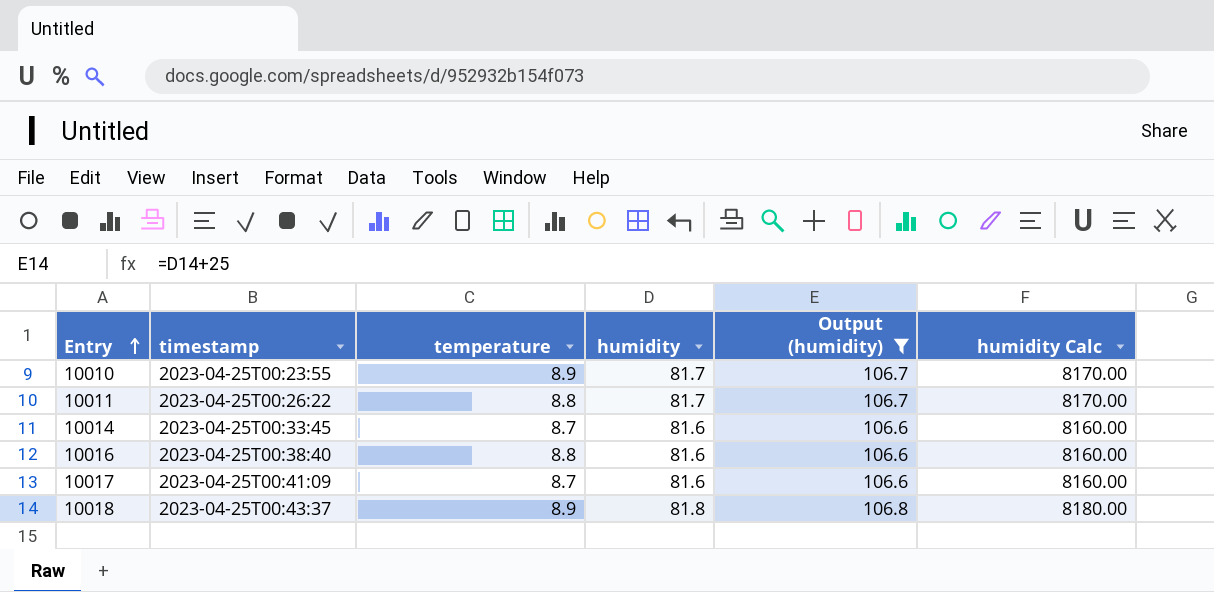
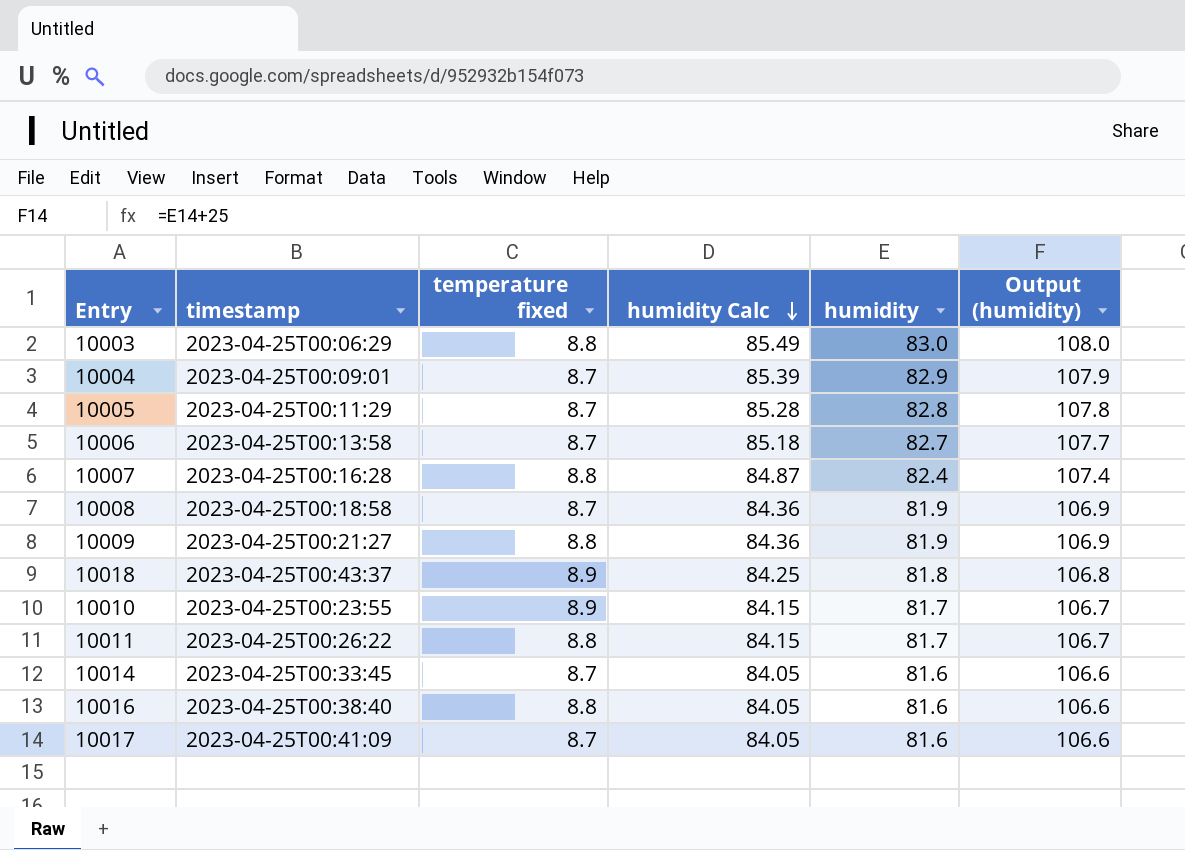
filter: Output (humidity) <= 106.8 -> none
row order: Entry ascending -> humidity Calc descending
column name: temperature -> temperature fixed
column humidity Calc | formula: [humidity] * 100 -> [humidity] * 1.03
column humidity Calc | position: 6 -> 4

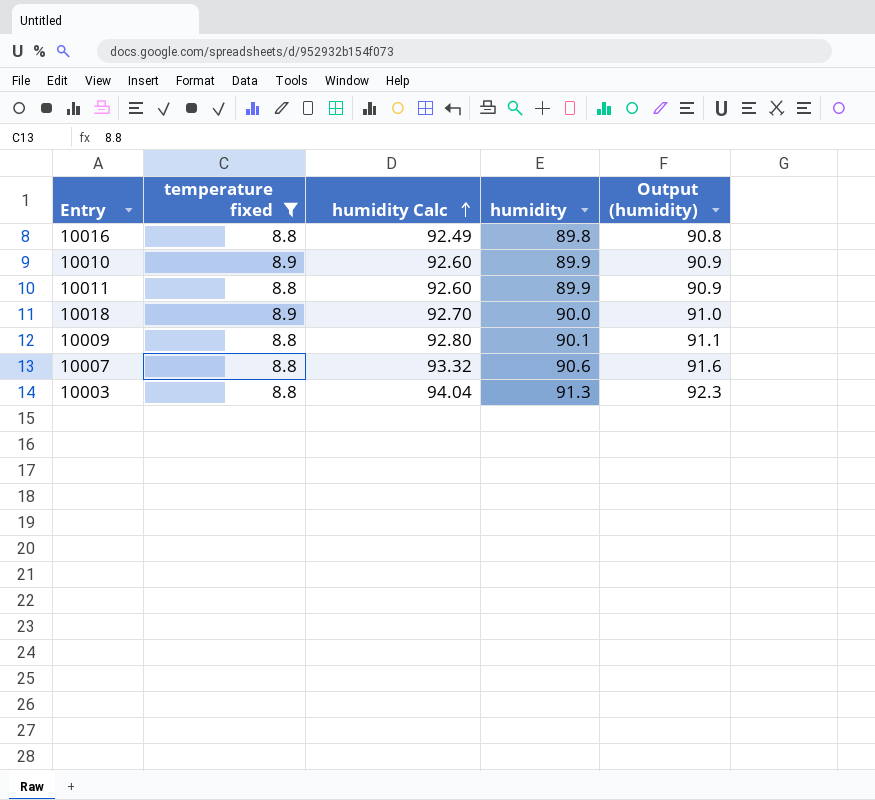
filter: none -> temperature fixed != 8.7
row order: humidity Calc descending -> humidity Calc ascending
column timestamp | position: 2 -> none
column Output (humidity) | formula: [humidity] + 25 -> [humidity] + 1
10016 | humidity Calc: 84.05 -> 92.49
10016 | humidity: 81.6 -> 89.8
10010 | humidity Calc: 84.15 -> 92.60
10010 | humidity: 81.7 -> 89.9
10011 | humidity Calc: 84.15 -> 92.60
10011 | humidity: 81.7 -> 89.9
10018 | humidity Calc: 84.25 -> 92.70
10018 | humidity: 81.8 -> 90.0
10009 | humidity Calc: 84.36 -> 92.80
10009 | humidity: 81.9 -> 90.1
10007 | humidity Calc: 84.87 -> 93.32
10007 | humidity: 82.4 -> 90.6
10003 | humidity Calc: 85.49 -> 94.04
10003 | humidity: 83.0 -> 91.3

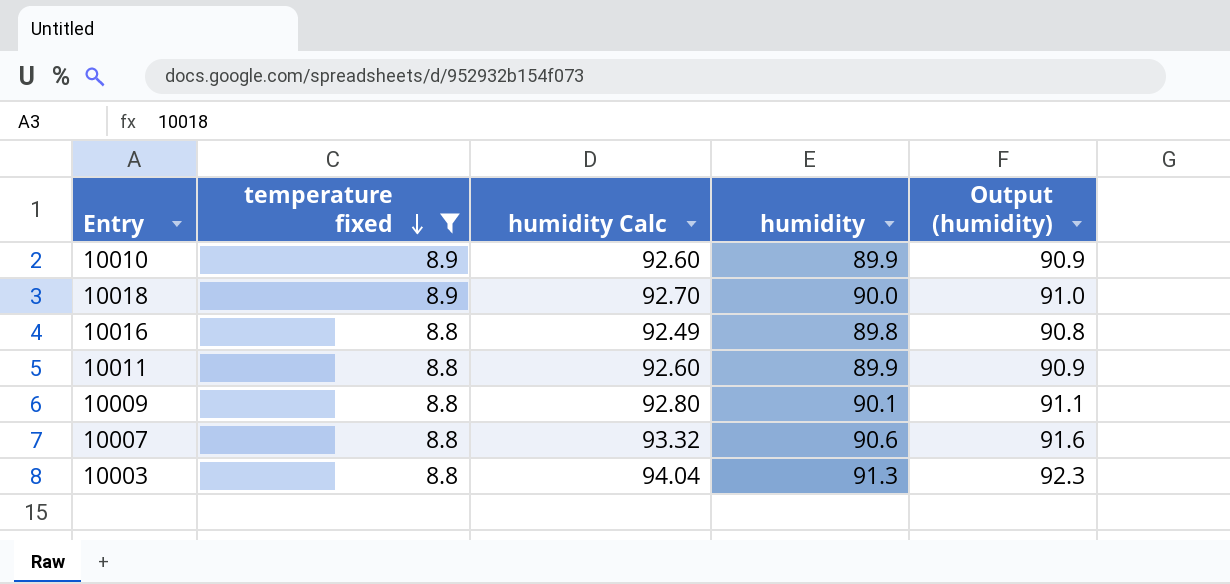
row order: humidity Calc ascending -> temperature fixed descending

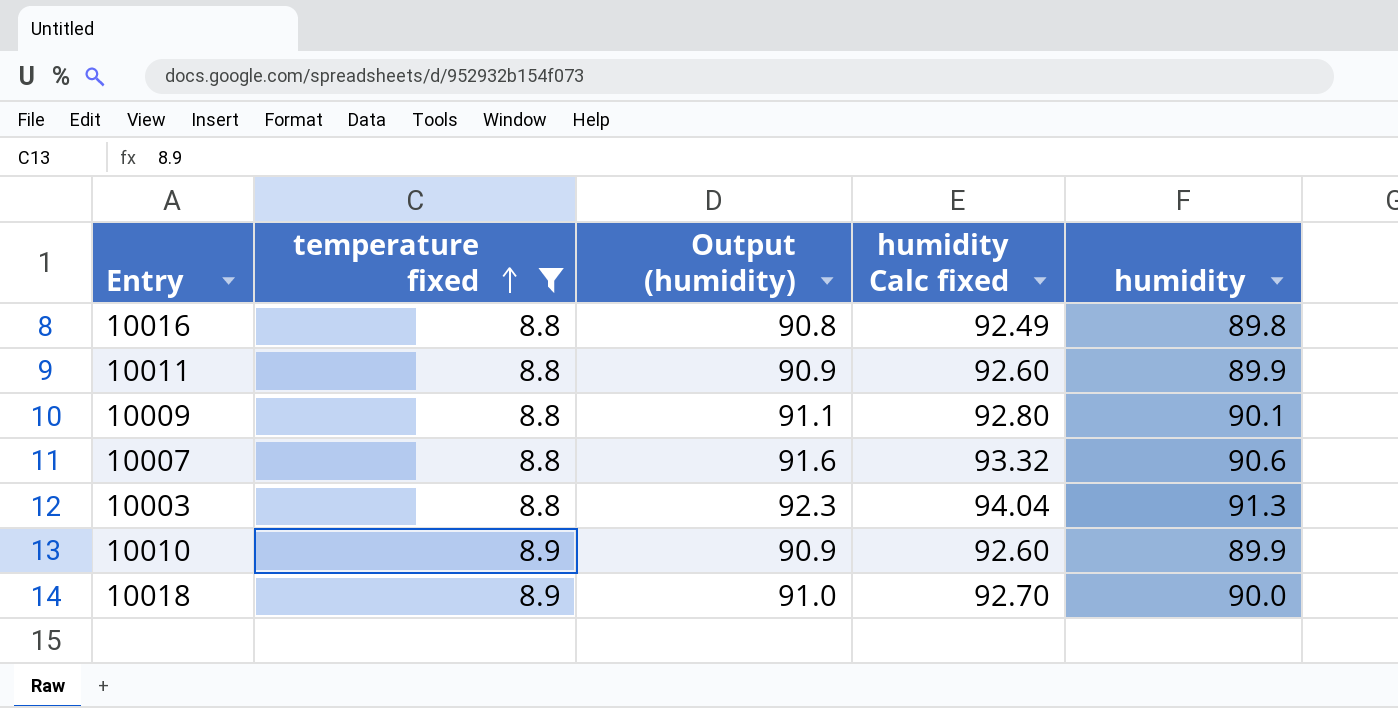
row order: temperature fixed descending -> temperature fixed ascending
column Output (humidity) | position: 5 -> 3
column name: humidity Calc -> humidity Calc fixed

